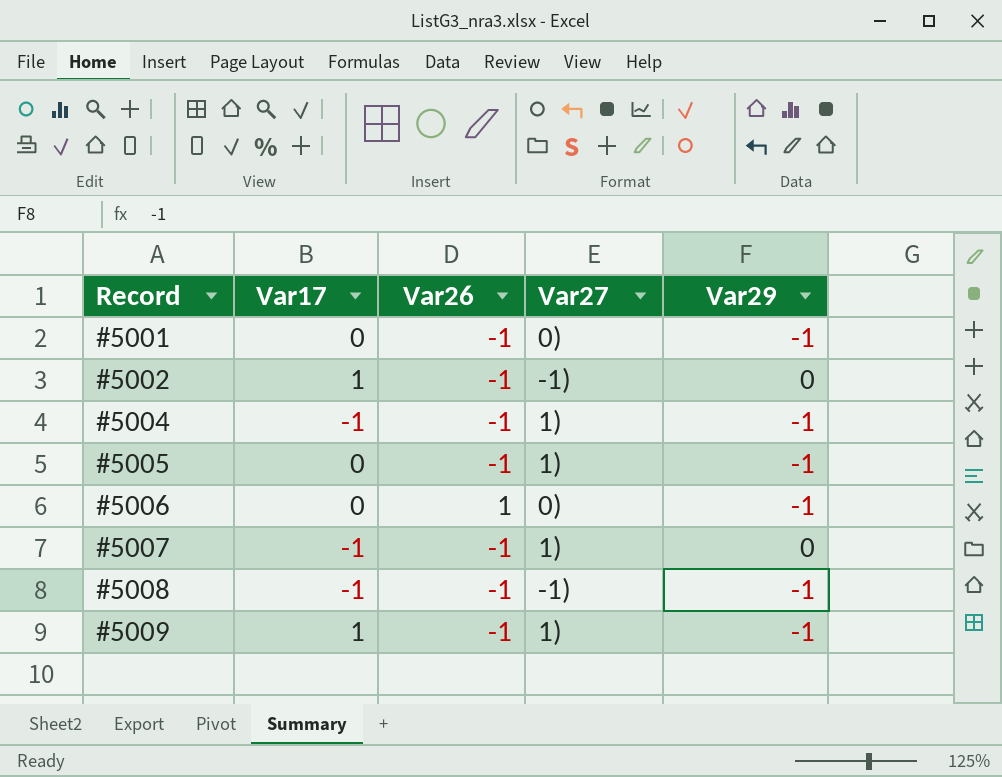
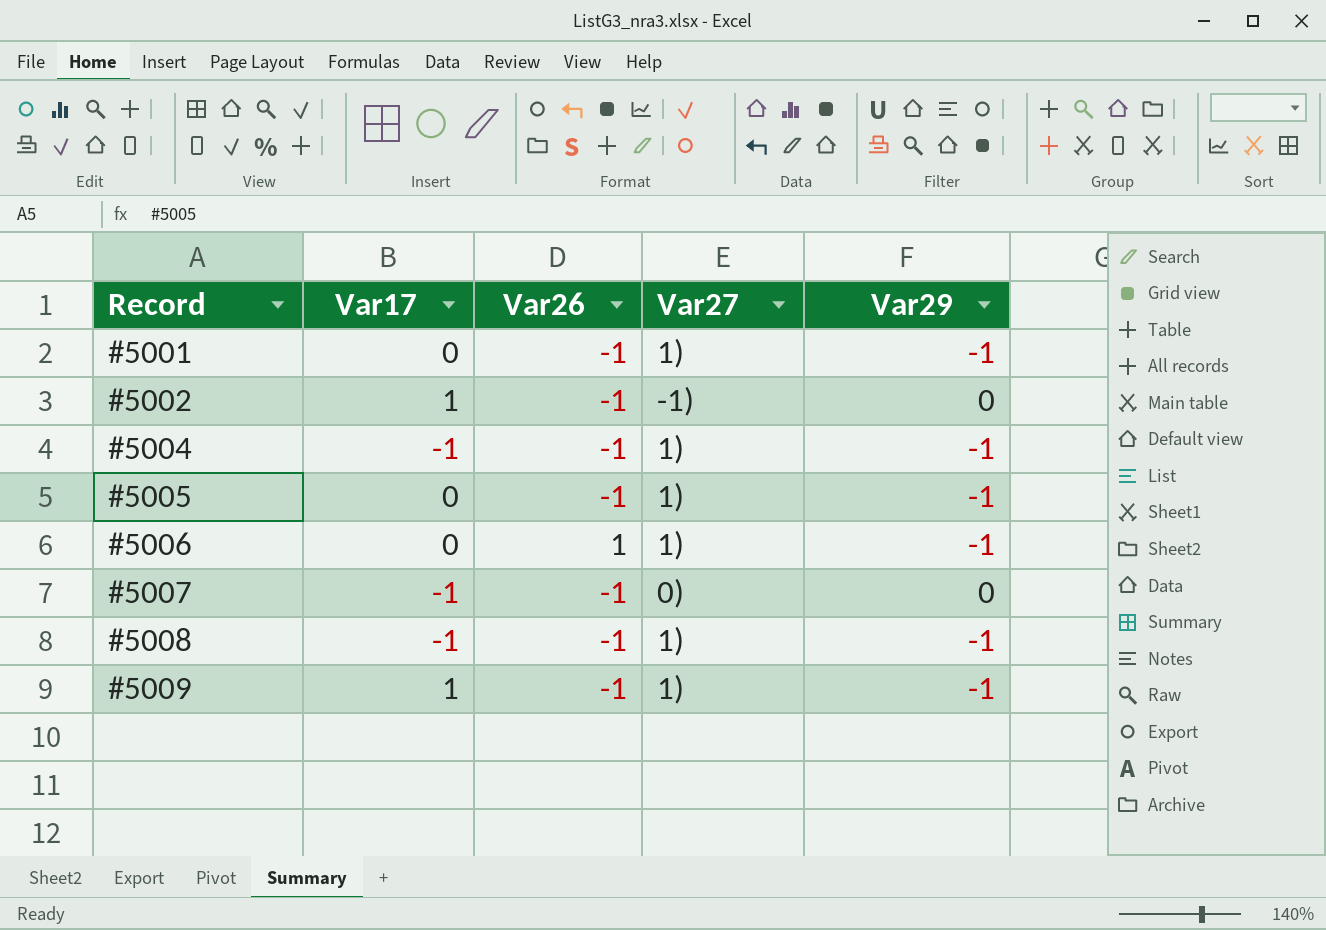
#5001 | Var27: 0) -> 1)
#5006 | Var27: 0) -> 1)
#5007 | Var27: 1) -> 0)
#5008 | Var27: -1) -> 1)

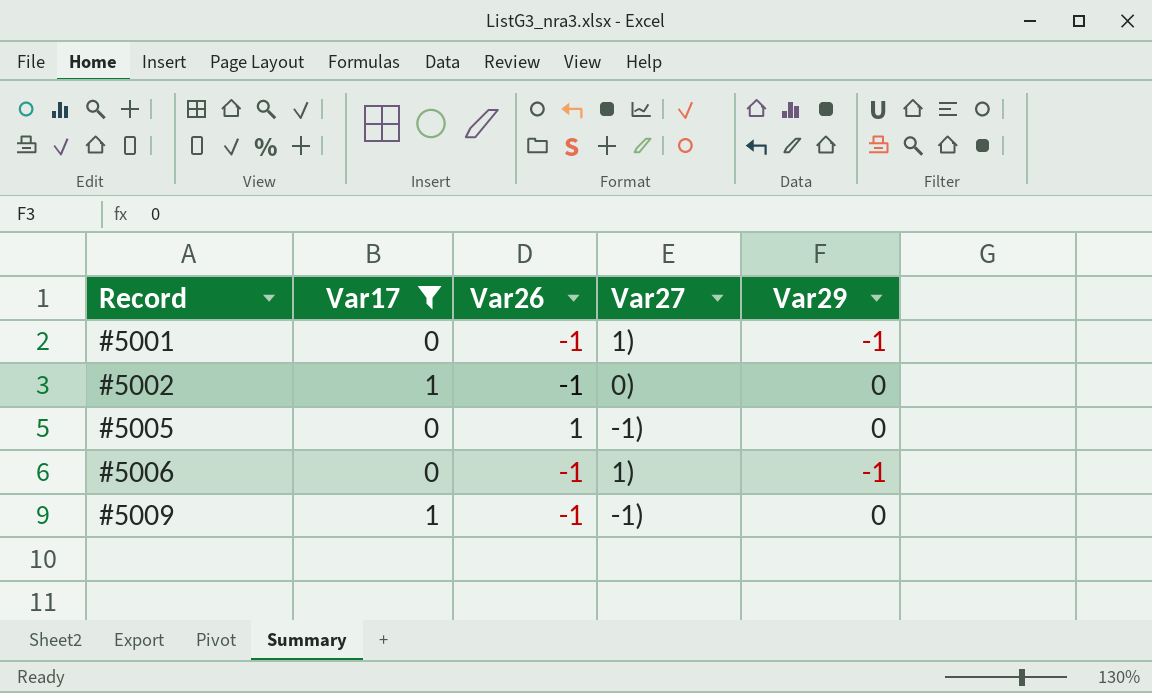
filter: none -> Var17 != -1
#5002 | Var27: -1) -> 0)
#5005 | Var26: -1 -> 1
#5005 | Var27: 1) -> -1)
#5005 | Var29: -1 -> 0
#5006 | Var26: 1 -> -1
#5009 | Var27: 1) -> -1)
#5009 | Var29: -1 -> 0

